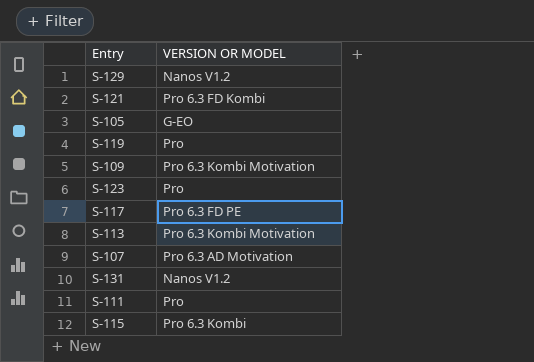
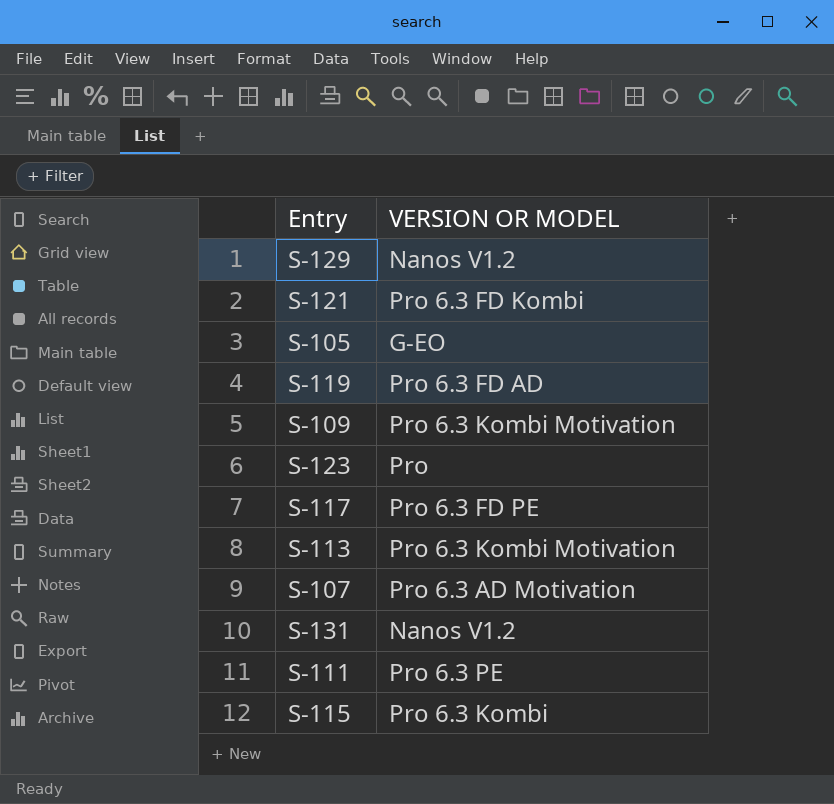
S-119 | VERSION OR MODEL: Pro -> Pro 6.3 FD AD
S-111 | VERSION OR MODEL: Pro -> Pro 6.3 PE

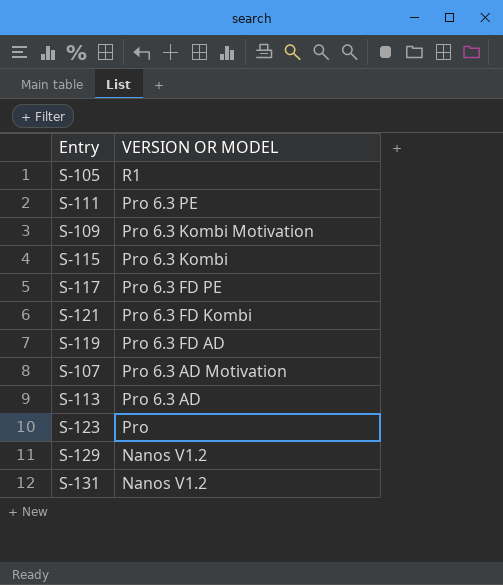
row order: none -> VERSION OR MODEL descending
S-105 | VERSION OR MODEL: G-EO -> R1
S-113 | VERSION OR MODEL: Pro 6.3 Kombi Motivation -> Pro 6.3 AD

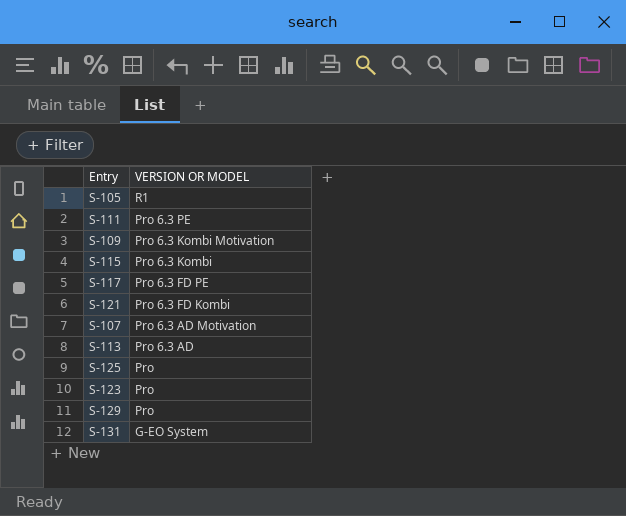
row S-119: Pro 6.3 FD AD -> none
row S-125: none -> Pro
S-129 | VERSION OR MODEL: Nanos V1.2 -> Pro
S-131 | VERSION OR MODEL: Nanos V1.2 -> G-EO System

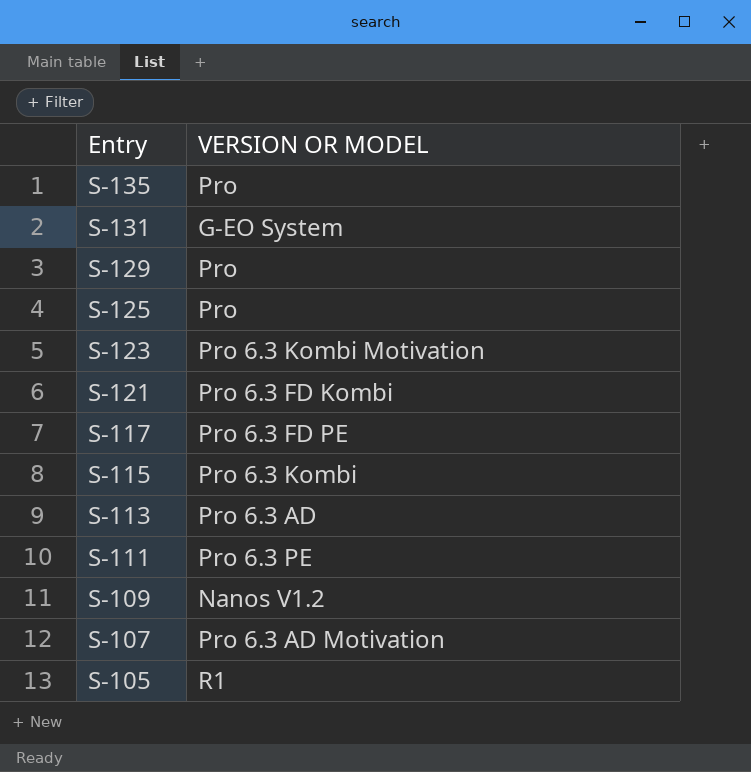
row order: VERSION OR MODEL descending -> Entry descending
row S-135: none -> Pro
S-123 | VERSION OR MODEL: Pro -> Pro 6.3 Kombi Motivation
S-109 | VERSION OR MODEL: Pro 6.3 Kombi Motivation -> Nanos V1.2

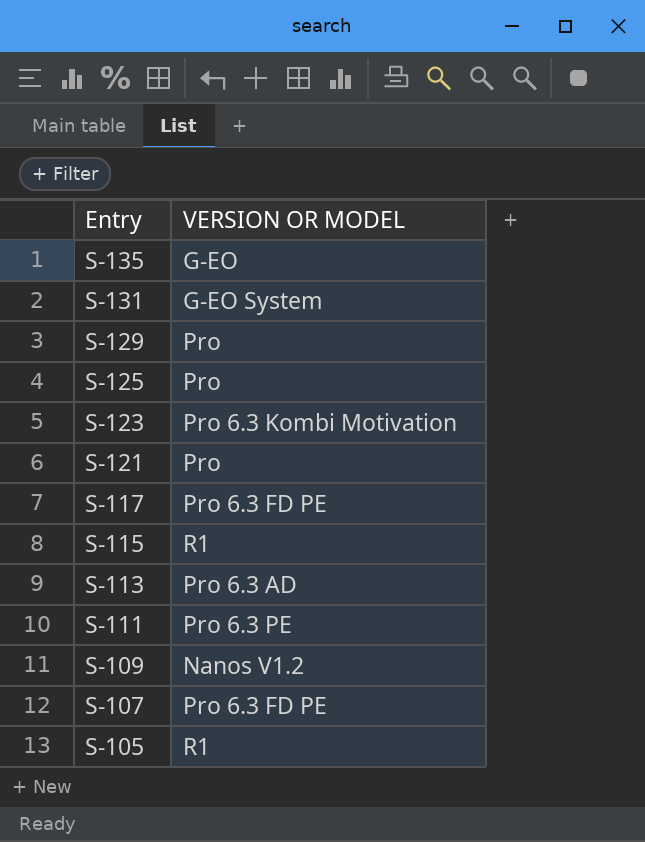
S-135 | VERSION OR MODEL: Pro -> G-EO
S-121 | VERSION OR MODEL: Pro 6.3 FD Kombi -> Pro
S-115 | VERSION OR MODEL: Pro 6.3 Kombi -> R1
S-107 | VERSION OR MODEL: Pro 6.3 AD Motivation -> Pro 6.3 FD PE

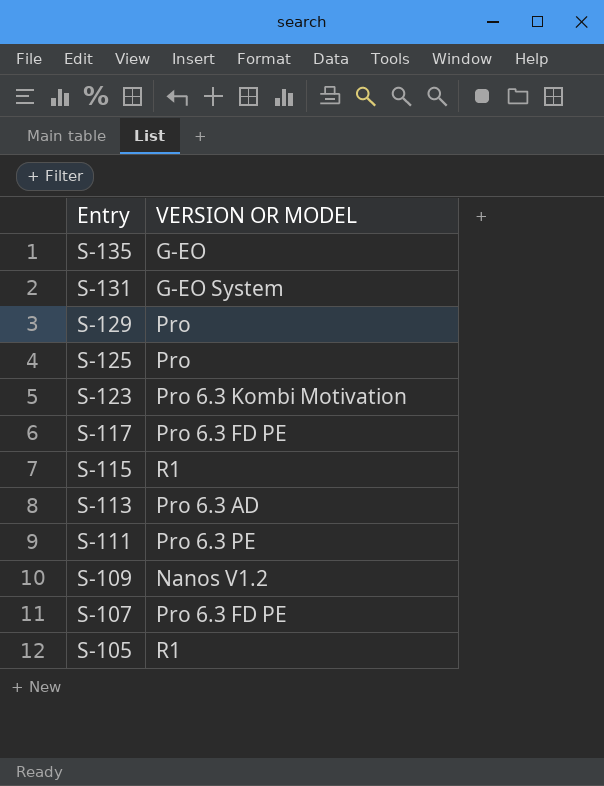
row S-121: Pro -> none

